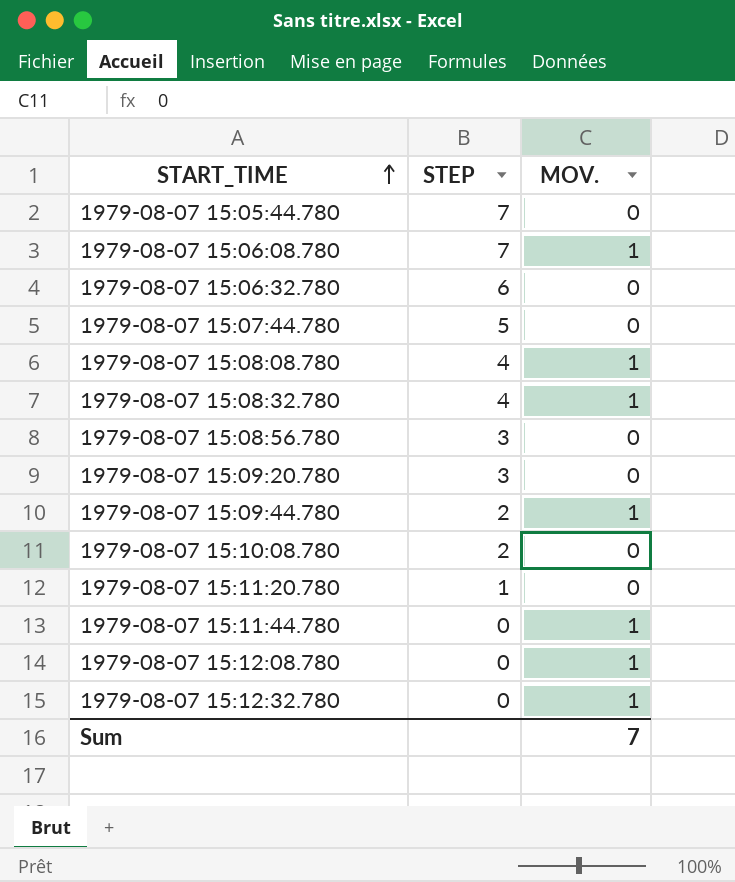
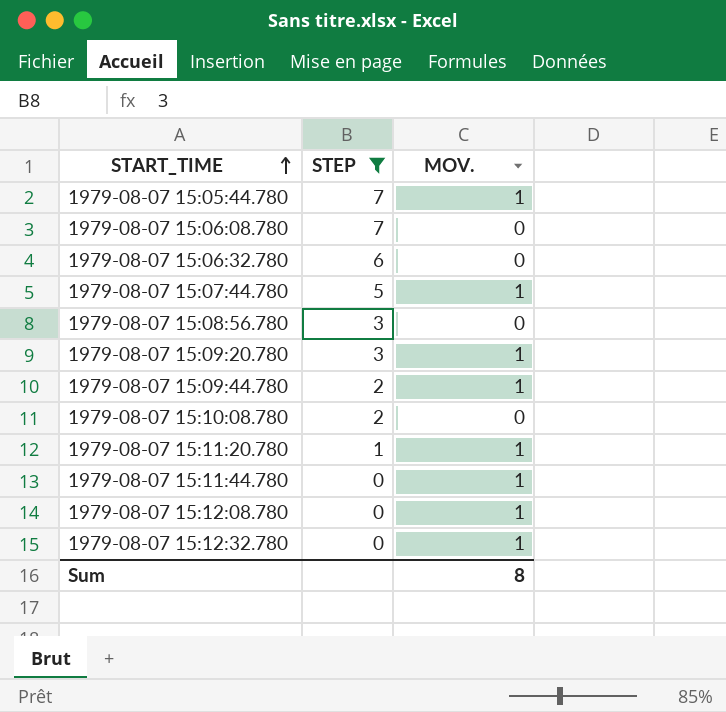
filter: none -> STEP != 4
1979-08-07 15:05:44.780 | MOV.: 0 -> 1
1979-08-07 15:06:08.780 | MOV.: 1 -> 0
1979-08-07 15:07:44.780 | MOV.: 0 -> 1
1979-08-07 15:09:20.780 | MOV.: 0 -> 1
1979-08-07 15:11:20.780 | MOV.: 0 -> 1
Sum | MOV.: 7 -> 8

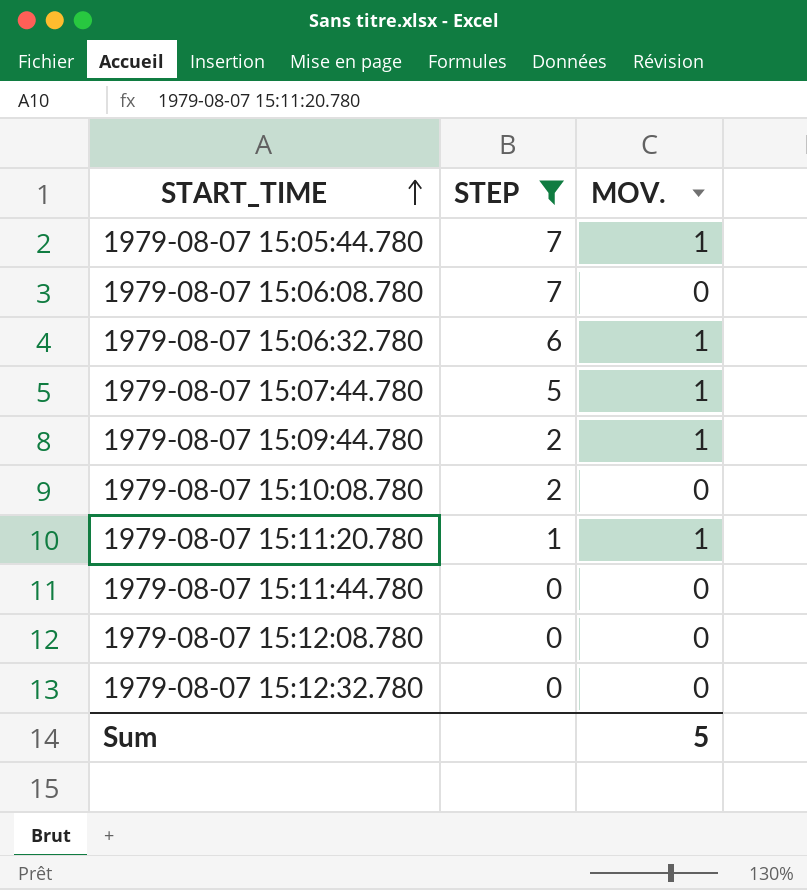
row 1979-08-07 15:08:56.780: 3 | 0 -> none
row 1979-08-07 15:09:20.780: 3 | 1 -> none
1979-08-07 15:06:32.780 | MOV.: 0 -> 1
1979-08-07 15:11:44.780 | MOV.: 1 -> 0
1979-08-07 15:12:08.780 | MOV.: 1 -> 0
1979-08-07 15:12:32.780 | MOV.: 1 -> 0
Sum | MOV.: 8 -> 5

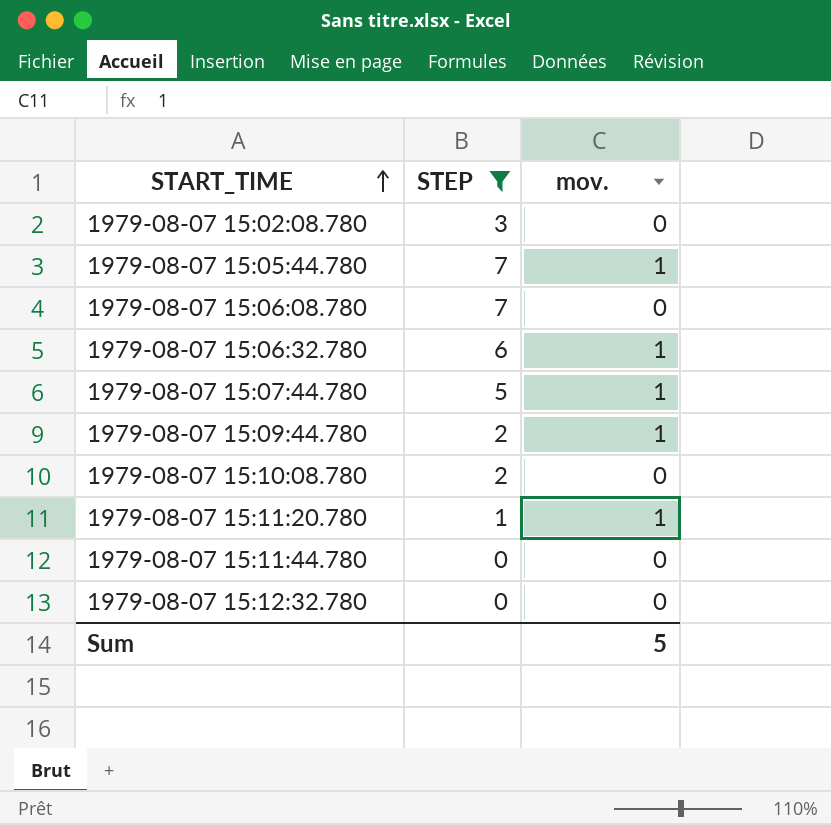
column name: MOV. -> mov.
row 1979-08-07 15:12:08.780: 0 | 0 -> none
row 1979-08-07 15:02:08.780: none -> 3 | 0

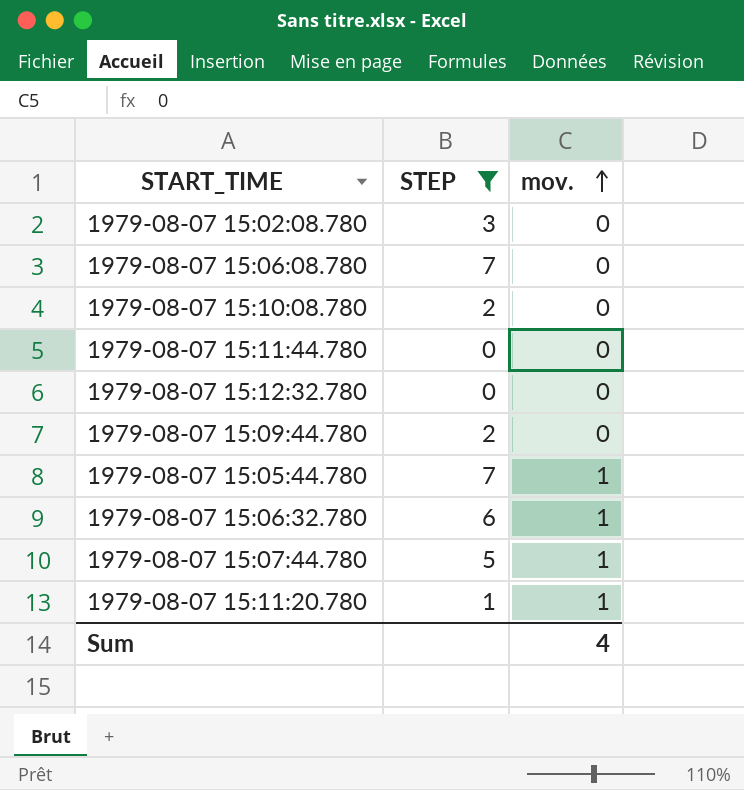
row order: START_TIME ascending -> mov. ascending
1979-08-07 15:09:44.780 | mov.: 1 -> 0
Sum | mov.: 5 -> 4

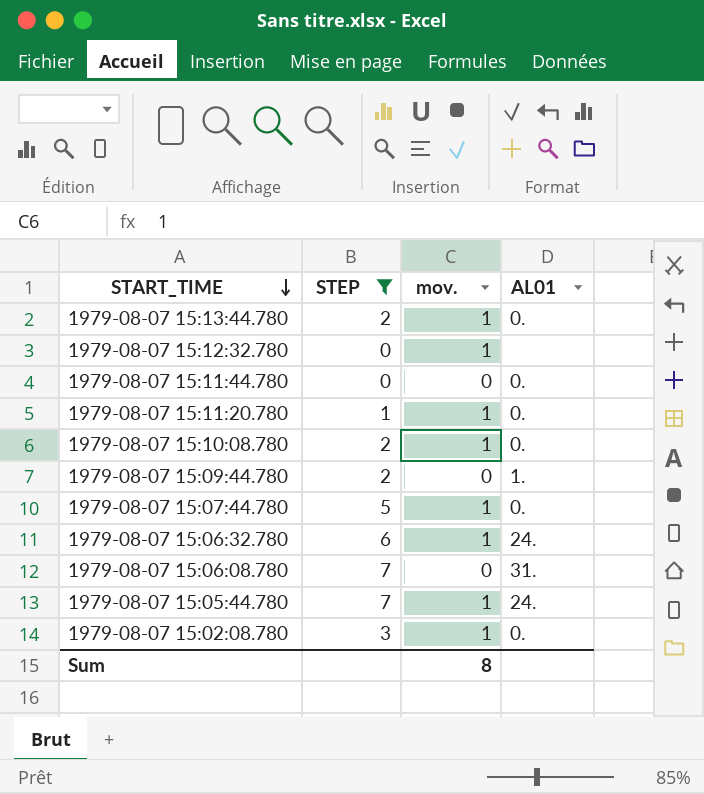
row order: mov. ascending -> START_TIME descending
column AL01 | position: none -> 4
row 1979-08-07 15:13:44.780: none -> 2 | 1 | 0.
1979-08-07 15:12:32.780 | mov.: 0 -> 1
1979-08-07 15:10:08.780 | mov.: 0 -> 1
1979-08-07 15:02:08.780 | mov.: 0 -> 1
Sum | mov.: 4 -> 8

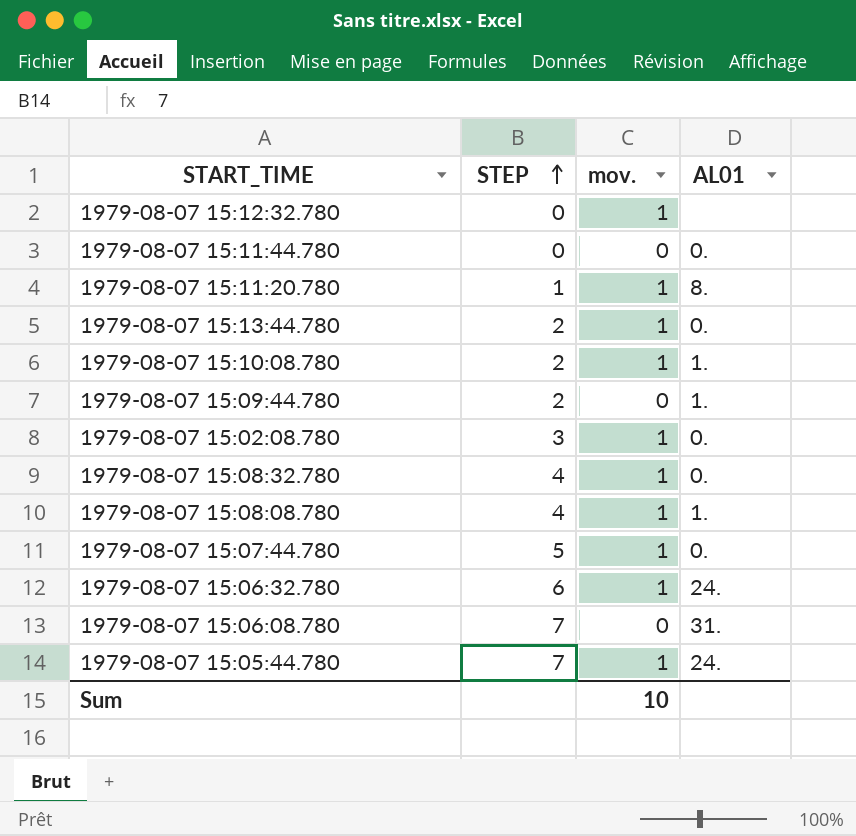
filter: STEP != 4 -> none
row order: START_TIME descending -> STEP ascending
1979-08-07 15:11:20.780 | AL01: 0. -> 8.
1979-08-07 15:10:08.780 | AL01: 0. -> 1.
Sum | mov.: 8 -> 10

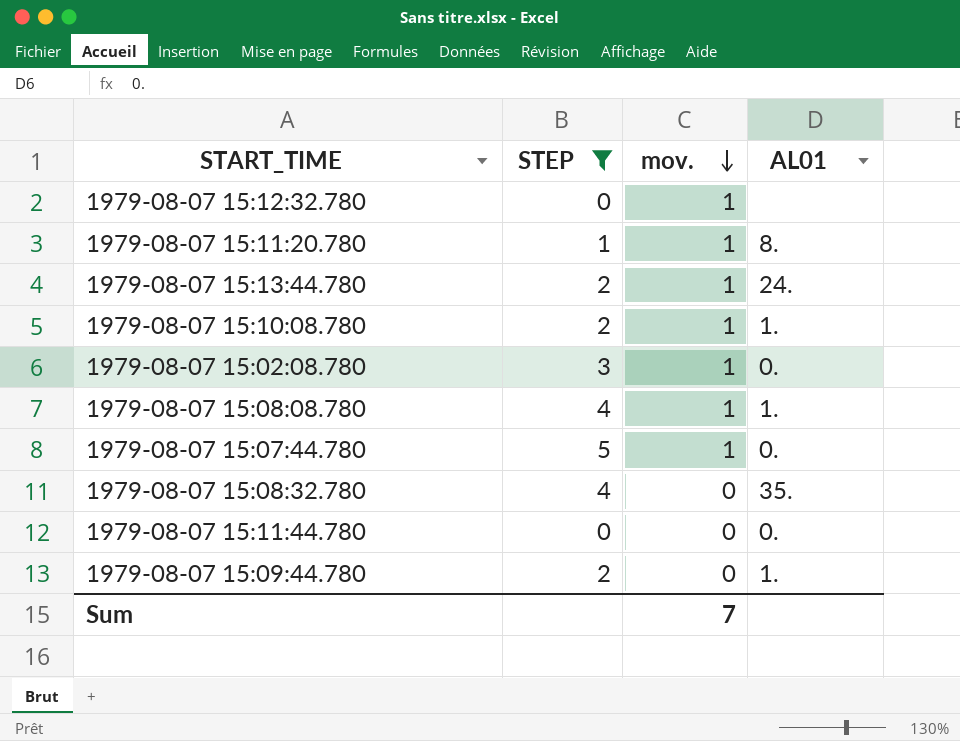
filter: none -> STEP <= 5
row order: STEP ascending -> mov. descending
1979-08-07 15:13:44.780 | AL01: 0. -> 24.
1979-08-07 15:08:32.780 | mov.: 1 -> 0
1979-08-07 15:08:32.780 | AL01: 0. -> 35.
Sum | mov.: 10 -> 7

